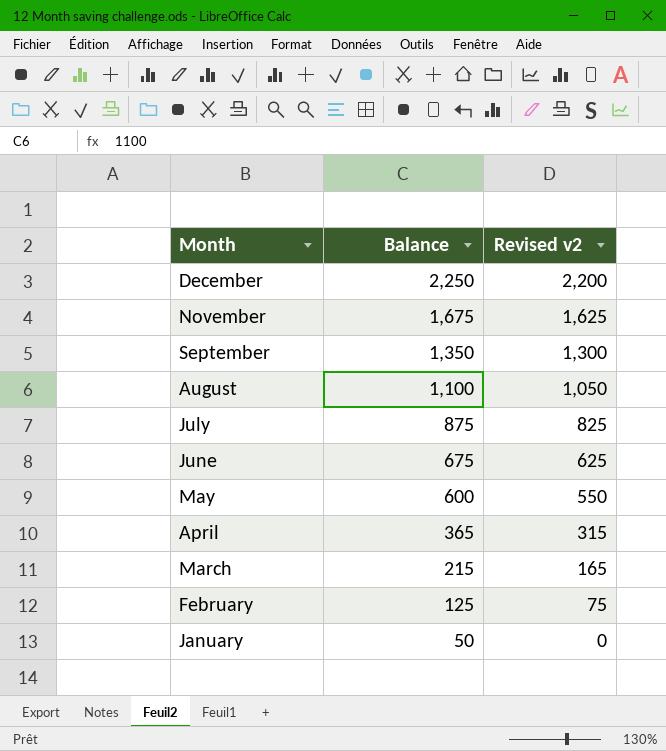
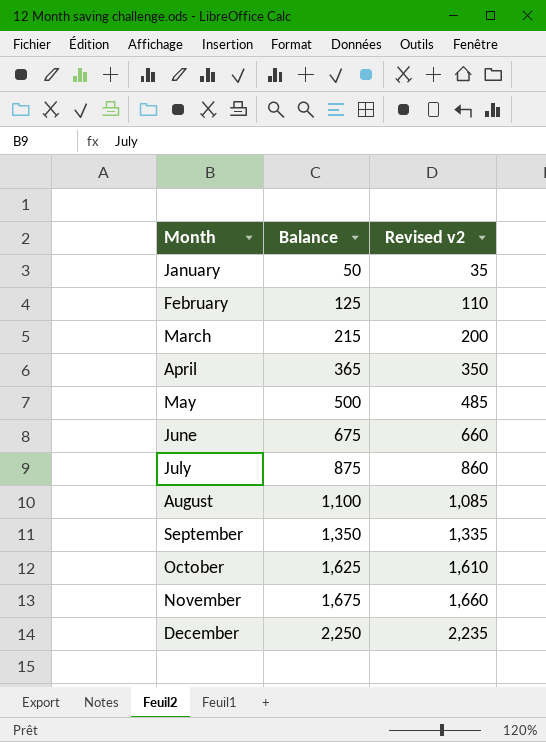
row order: Month descending -> Month ascending
column Revised v2 | formula: [Balance] - 50 -> [Balance] - 15
May | Balance: 600 -> 500
row October: none -> 1,625 | 1,610

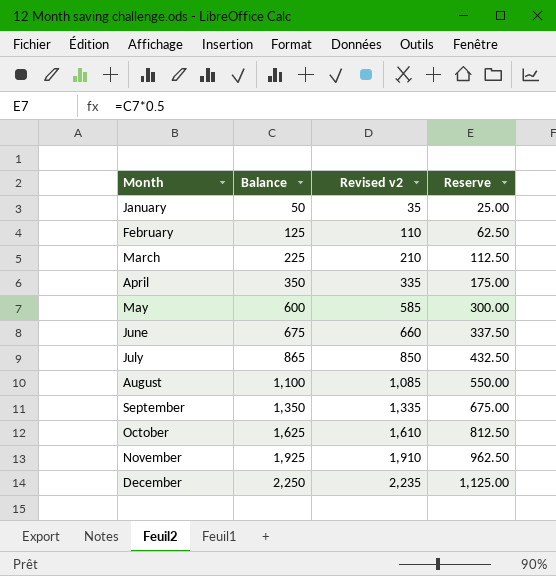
column Reserve | formula: none -> [Balance] * 0.5
March | Balance: 215 -> 225
March | Revised v2: 200 -> 210
April | Balance: 365 -> 350
April | Revised v2: 350 -> 335
May | Balance: 500 -> 600
May | Revised v2: 485 -> 585
July | Balance: 875 -> 865
July | Revised v2: 860 -> 850
November | Balance: 1,675 -> 1,925
November | Revised v2: 1,660 -> 1,910

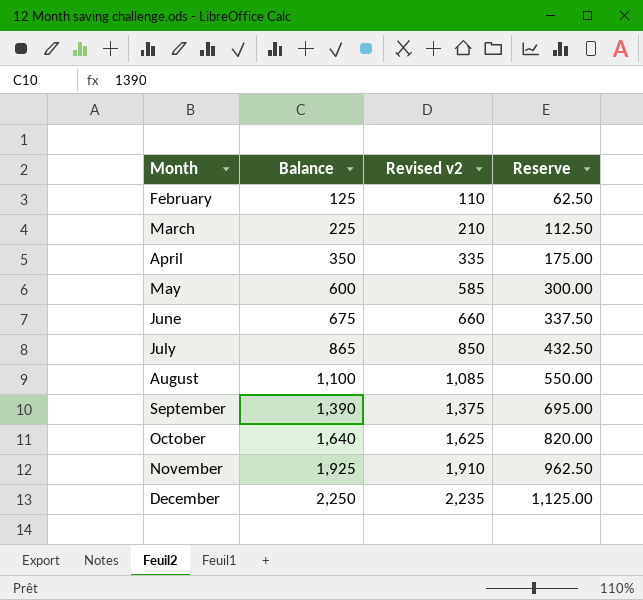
row January: 50 | 35 | 25.00 -> none
September | Balance: 1,350 -> 1,390
September | Revised v2: 1,335 -> 1,375
September | Reserve: 675.00 -> 695.00
October | Balance: 1,625 -> 1,640
October | Revised v2: 1,610 -> 1,625
October | Reserve: 812.50 -> 820.00

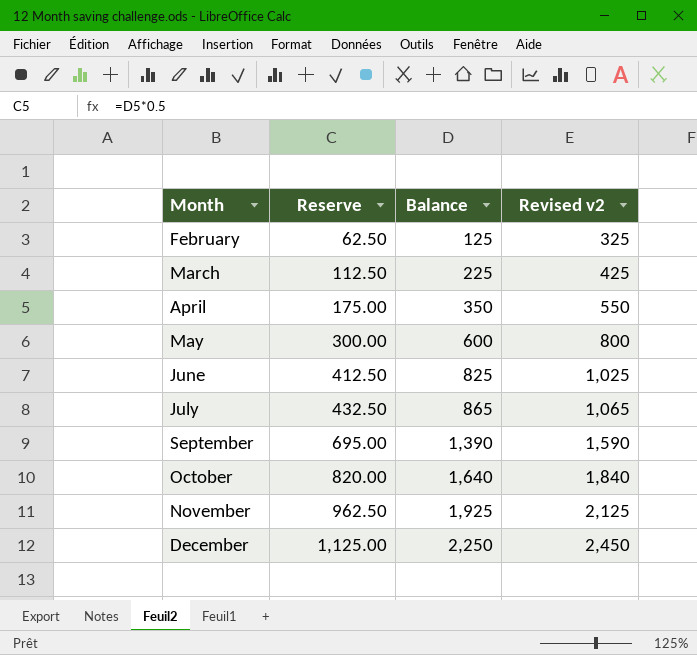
column Reserve | position: 4 -> 2
column Revised v2 | formula: [Balance] - 15 -> [Balance] + 200
row August: 1,100 | 1,085 | 550.00 -> none
June | Reserve: 337.50 -> 412.50
June | Balance: 675 -> 825

